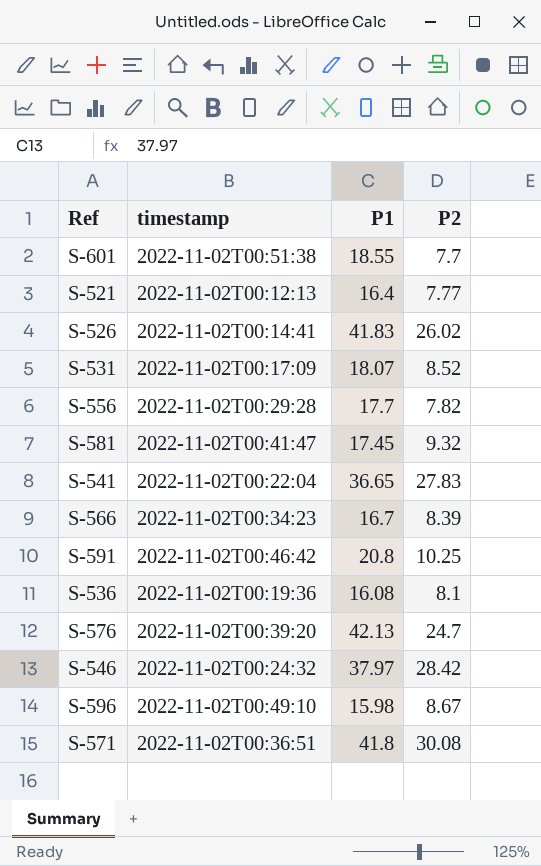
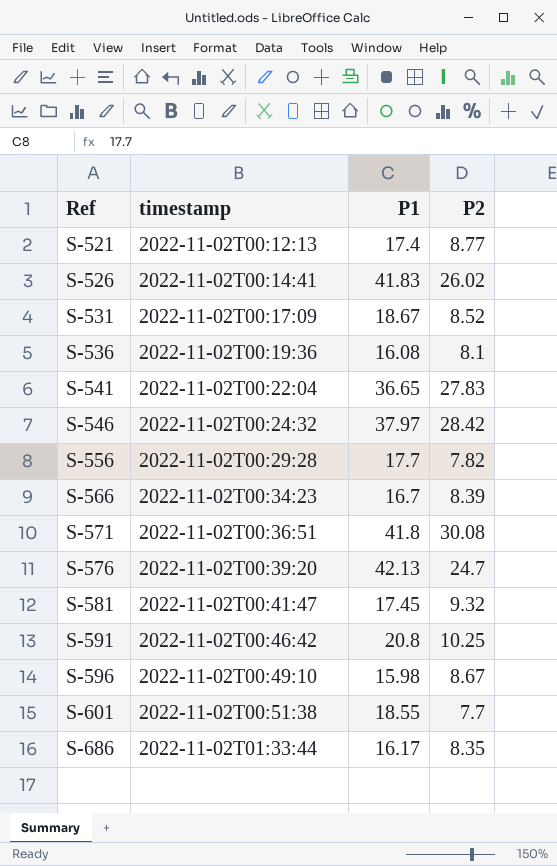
row order: none -> Ref ascending
S-521 | P1: 16.4 -> 17.4
S-521 | P2: 7.77 -> 8.77
S-531 | P1: 18.07 -> 18.67
row S-686: none -> 2022-11-02T01:33:44 | 16.17 | 8.35

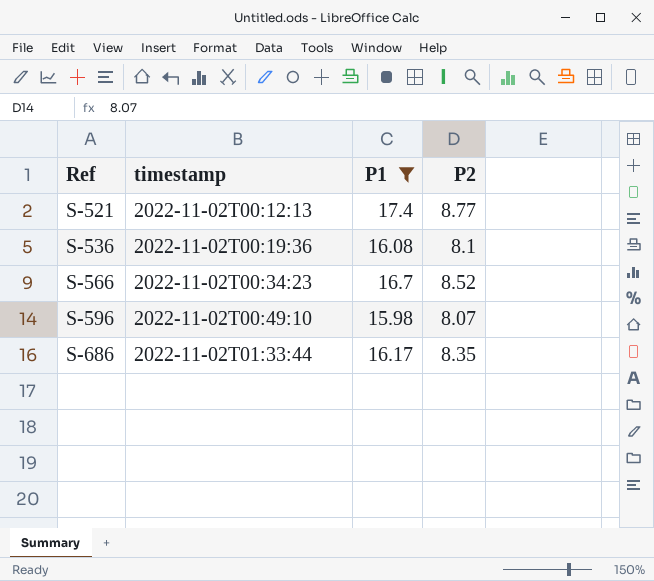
filter: none -> P1 <= 17.4
S-566 | P2: 8.39 -> 8.52
S-596 | P2: 8.67 -> 8.07

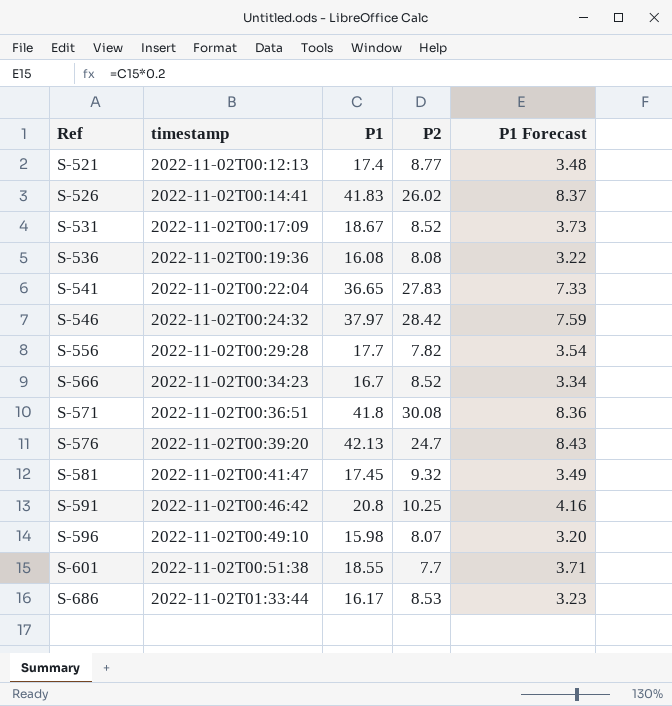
filter: P1 <= 17.4 -> none
column P1 Forecast | formula: none -> [P1] * 0.2
S-536 | P2: 8.1 -> 8.08
S-686 | P2: 8.35 -> 8.53

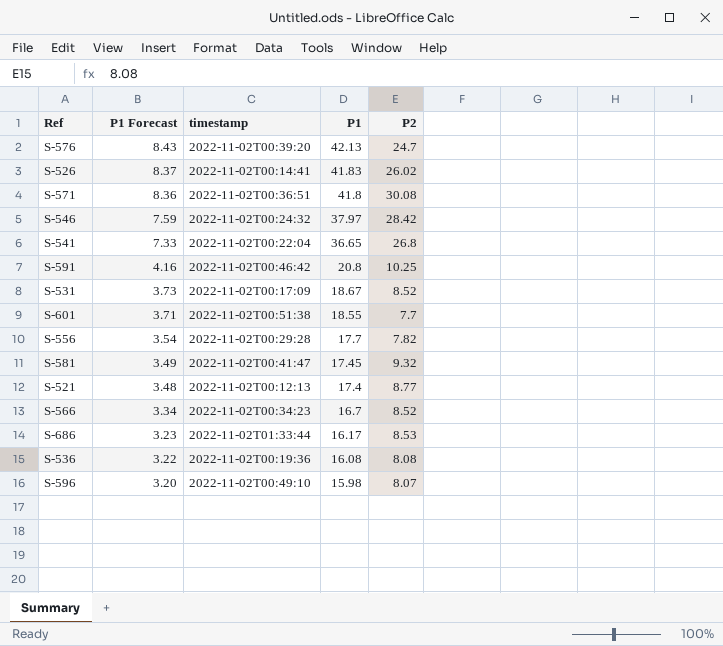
row order: Ref ascending -> P1 Forecast descending
column P1 Forecast | position: 5 -> 2
S-541 | P2: 27.83 -> 26.8

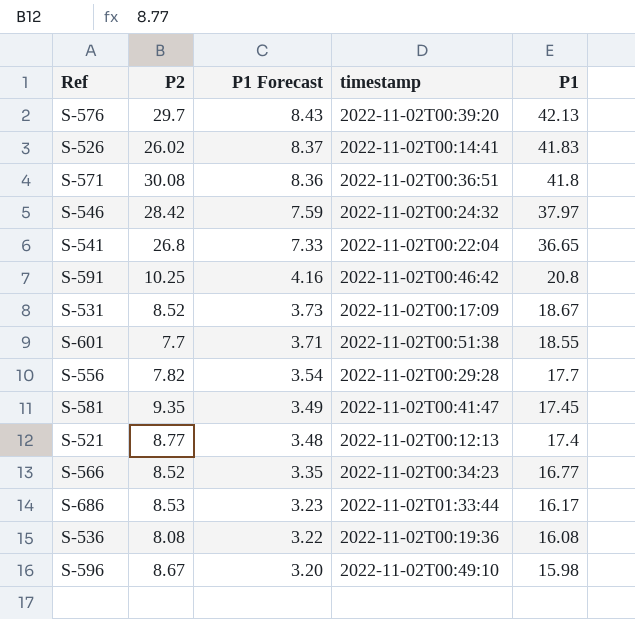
column P2 | position: 5 -> 2
S-576 | P2: 24.7 -> 29.7
S-581 | P2: 9.32 -> 9.35
S-566 | P1 Forecast: 3.34 -> 3.35
S-566 | P1: 16.7 -> 16.77
S-596 | P2: 8.07 -> 8.67

